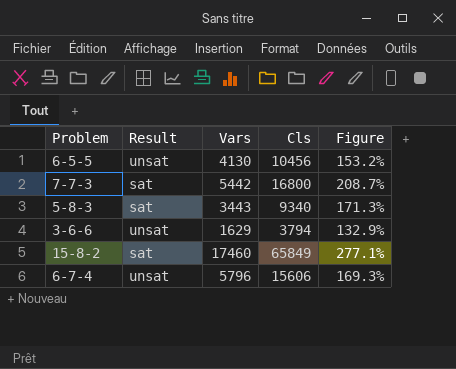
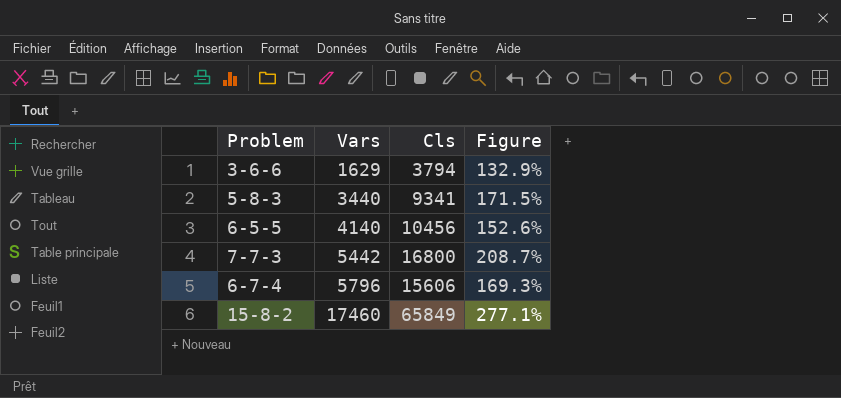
row order: none -> Vars ascending
column Result | position: 2 -> none
5-8-3 | Vars: 3443 -> 3440
5-8-3 | Cls: 9340 -> 9341
5-8-3 | Figure: 171.3% -> 171.5%
6-5-5 | Vars: 4130 -> 4140
6-5-5 | Figure: 153.2% -> 152.6%

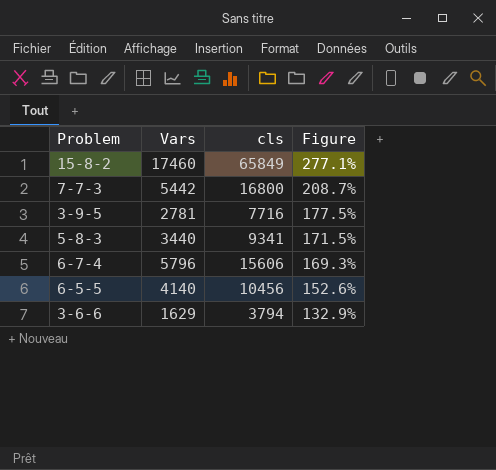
row order: Vars ascending -> Figure descending
column name: Cls -> cls
row 3-9-5: none -> 2781 | 7716 | 177.5%

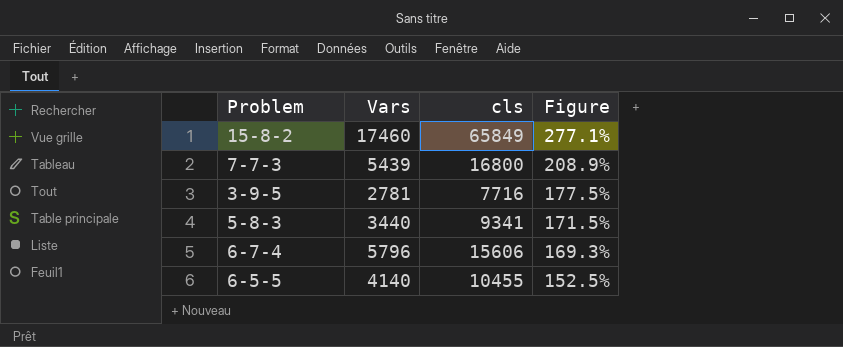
row 3-6-6: 1629 | 3794 | 132.9% -> none
7-7-3 | Vars: 5442 -> 5439
7-7-3 | Figure: 208.7% -> 208.9%
6-5-5 | cls: 10456 -> 10455
6-5-5 | Figure: 152.6% -> 152.5%

